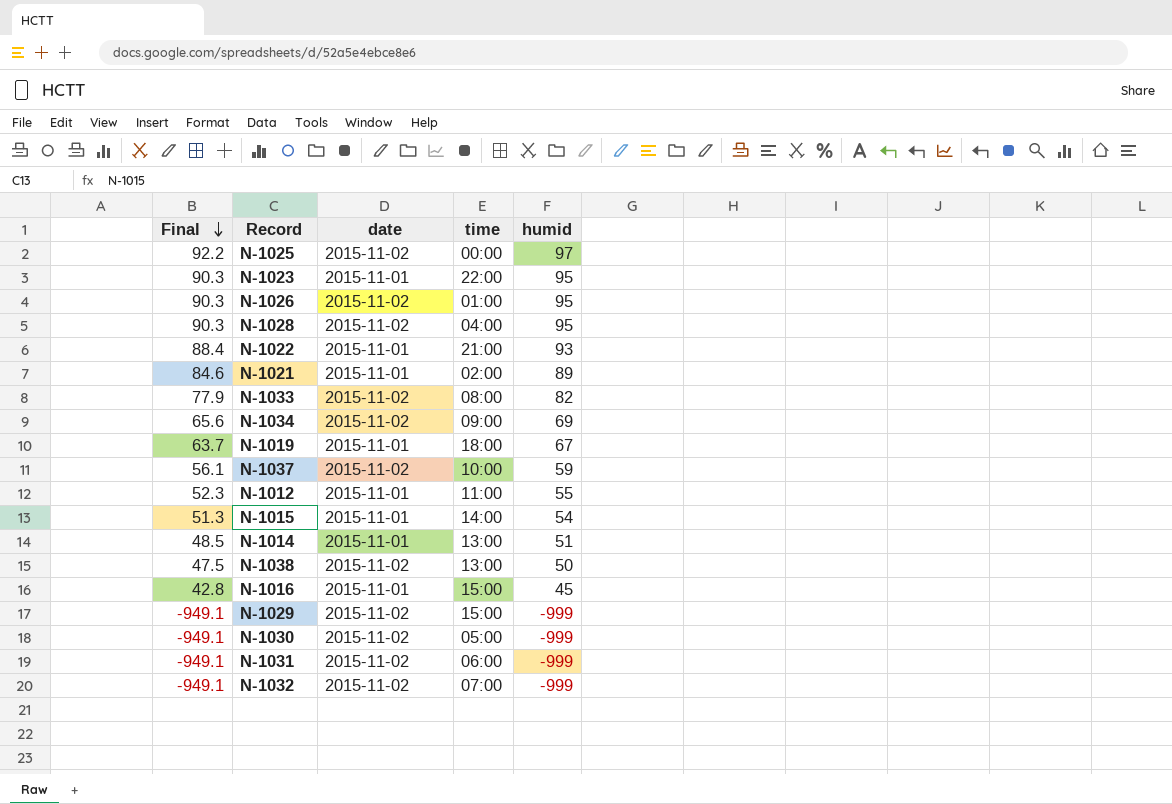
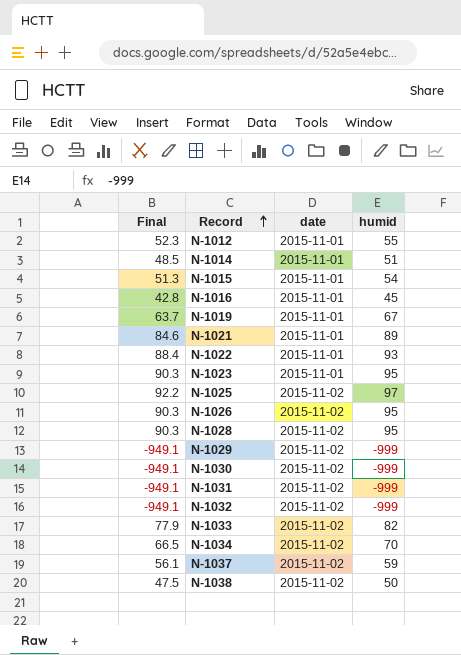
row order: Final descending -> Record ascending
column time | position: 4 -> none
N-1034 | Final: 65.6 -> 66.5
N-1034 | humid: 69 -> 70

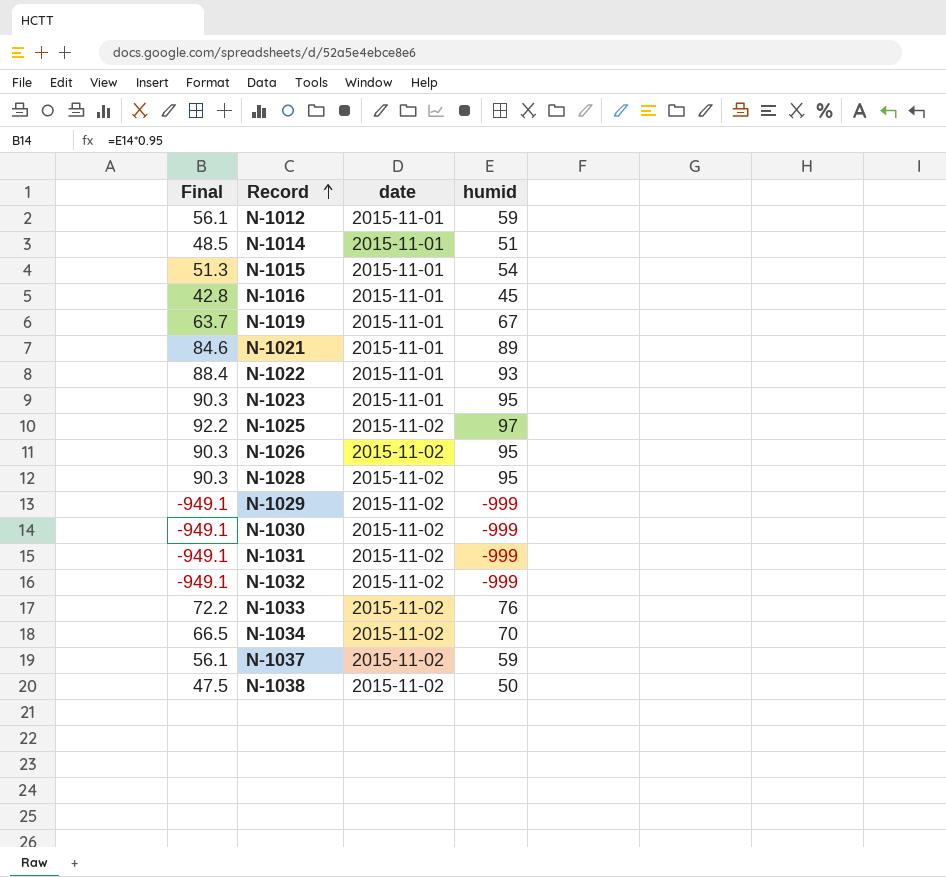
N-1012 | Final: 52.3 -> 56.1
N-1012 | humid: 55 -> 59
N-1033 | Final: 77.9 -> 72.2
N-1033 | humid: 82 -> 76

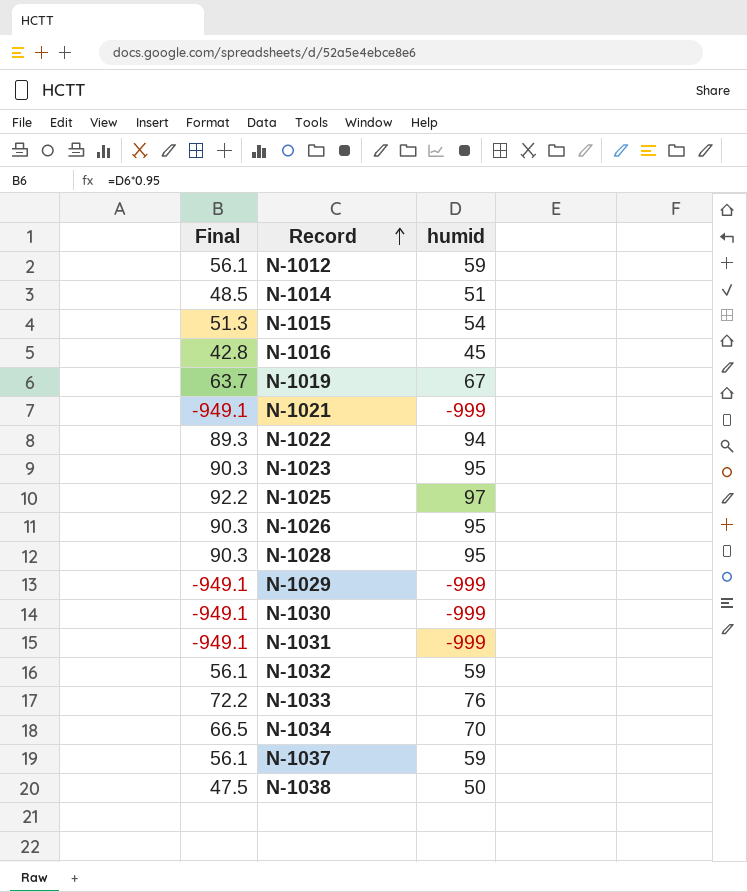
column date | position: 3 -> none
N-1021 | Final: 84.6 -> -949.1
N-1021 | humid: 89 -> -999
N-1022 | Final: 88.4 -> 89.3
N-1022 | humid: 93 -> 94
N-1032 | Final: -949.1 -> 56.1
N-1032 | humid: -999 -> 59

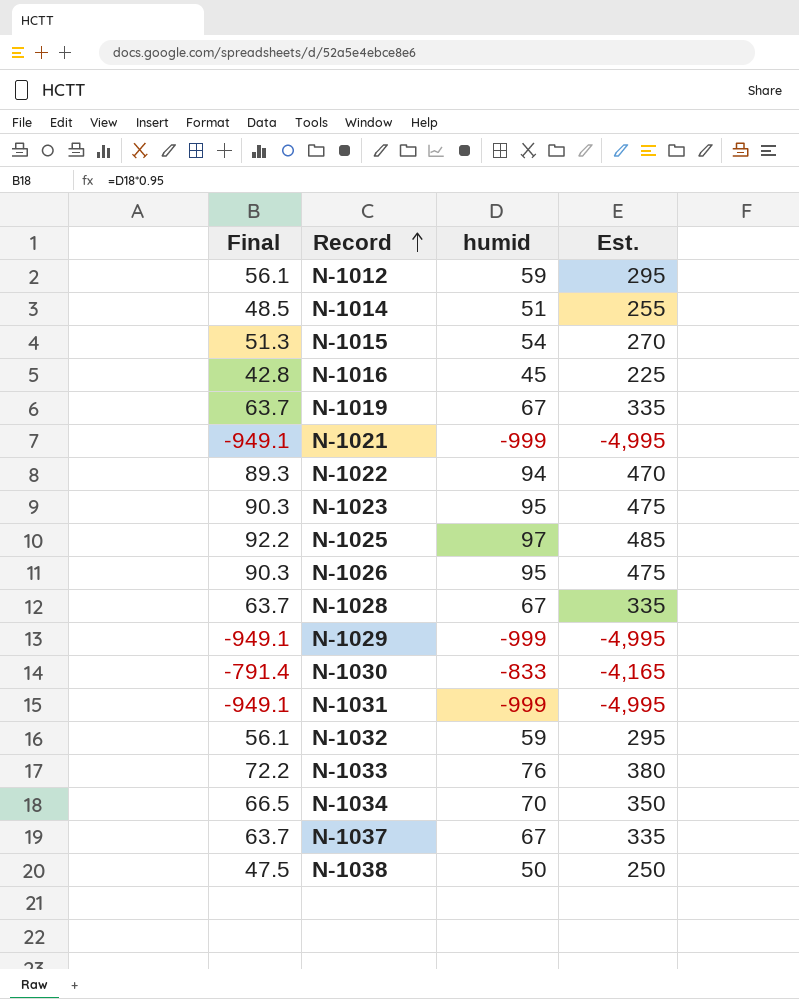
column Est. | formula: none -> [humid] * 5
N-1028 | Final: 90.3 -> 63.7
N-1028 | humid: 95 -> 67
N-1030 | Final: -949.1 -> -791.4
N-1030 | humid: -999 -> -833
N-1037 | Final: 56.1 -> 63.7
N-1037 | humid: 59 -> 67

